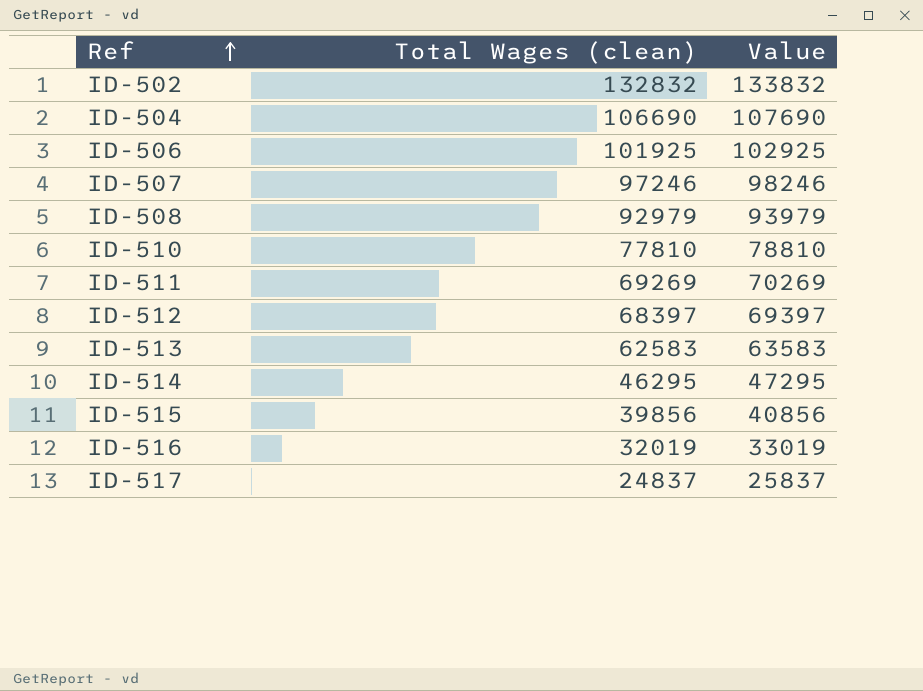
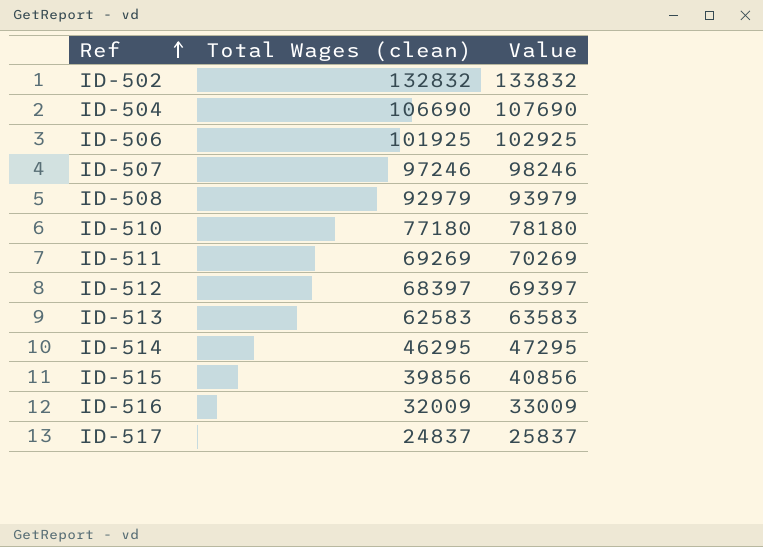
ID-510 | Total Wages (clean): 77810 -> 77180
ID-510 | Value: 78810 -> 78180
ID-516 | Total Wages (clean): 32019 -> 32009
ID-516 | Value: 33019 -> 33009

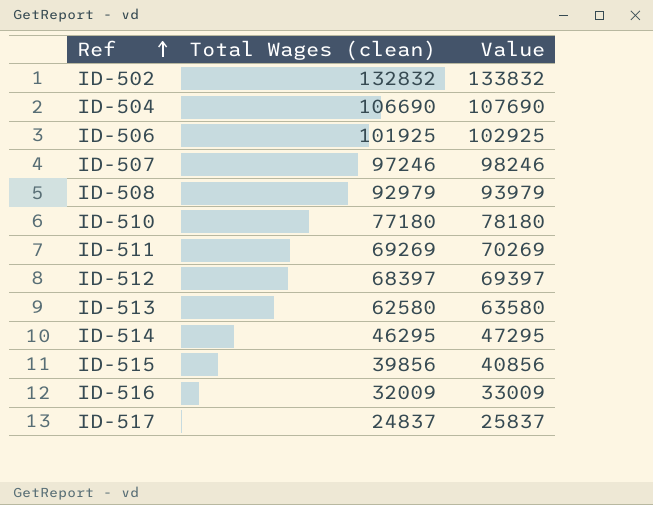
ID-513 | Total Wages (clean): 62583 -> 62580
ID-513 | Value: 63583 -> 63580

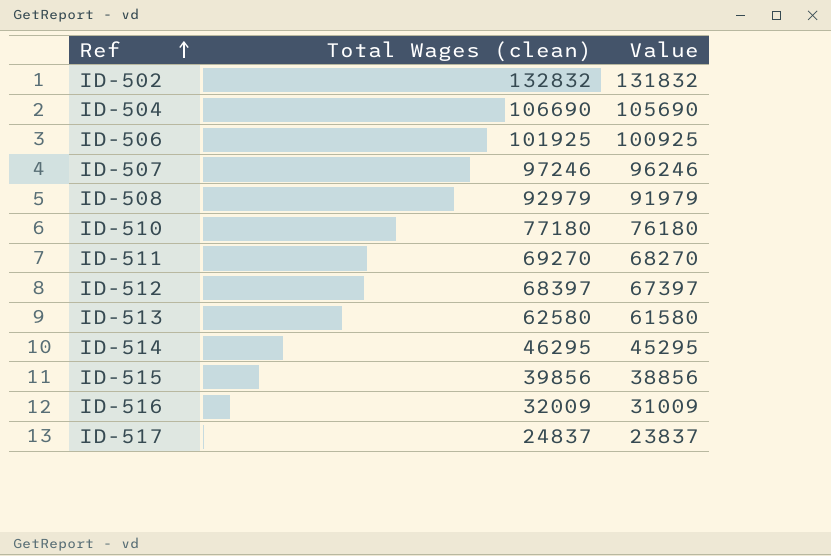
column Value | formula: [Total Wages (clean)] + 1000 -> [Total Wages (clean)] - 1000
ID-511 | Total Wages (clean): 69269 -> 69270

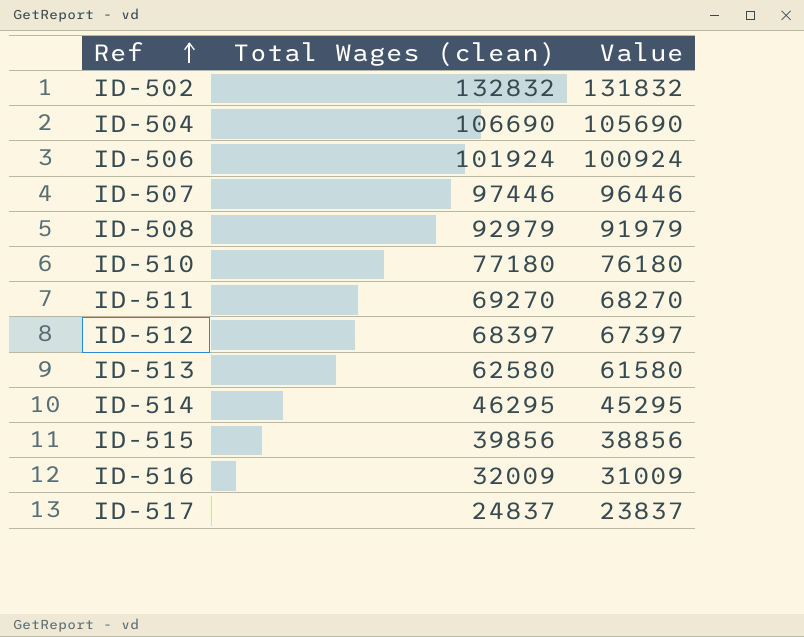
ID-506 | Total Wages (clean): 101925 -> 101924
ID-506 | Value: 100925 -> 100924
ID-507 | Total Wages (clean): 97246 -> 97446
ID-507 | Value: 96246 -> 96446

